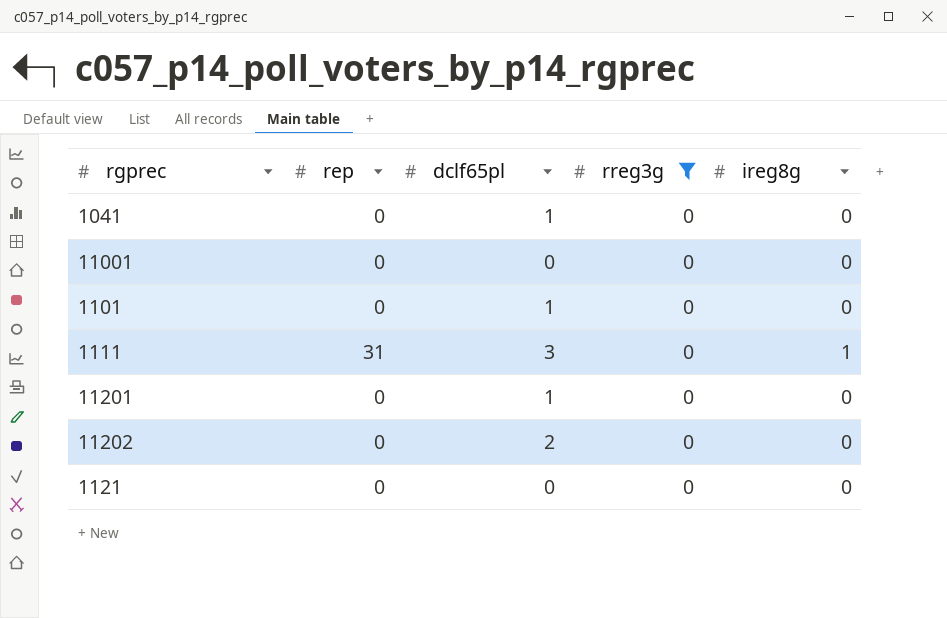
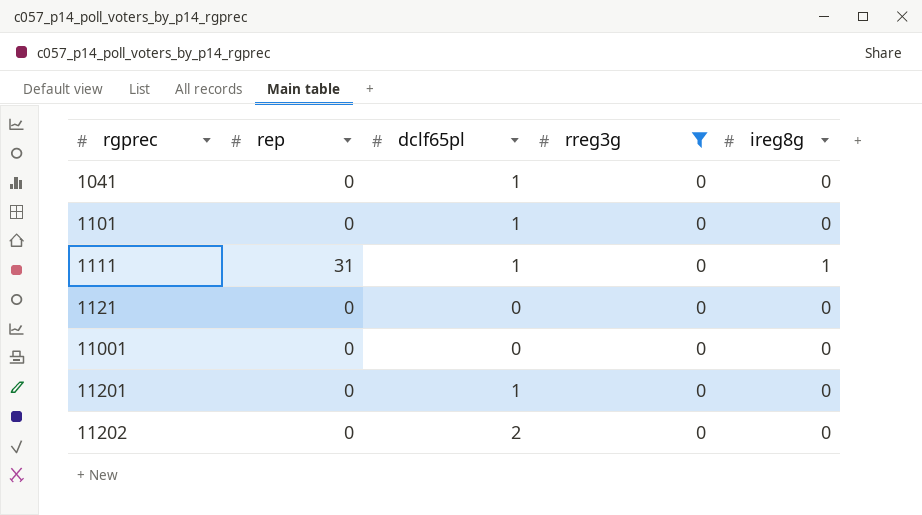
row order: none -> rgprec ascending
1111 | dclf65pl: 3 -> 1

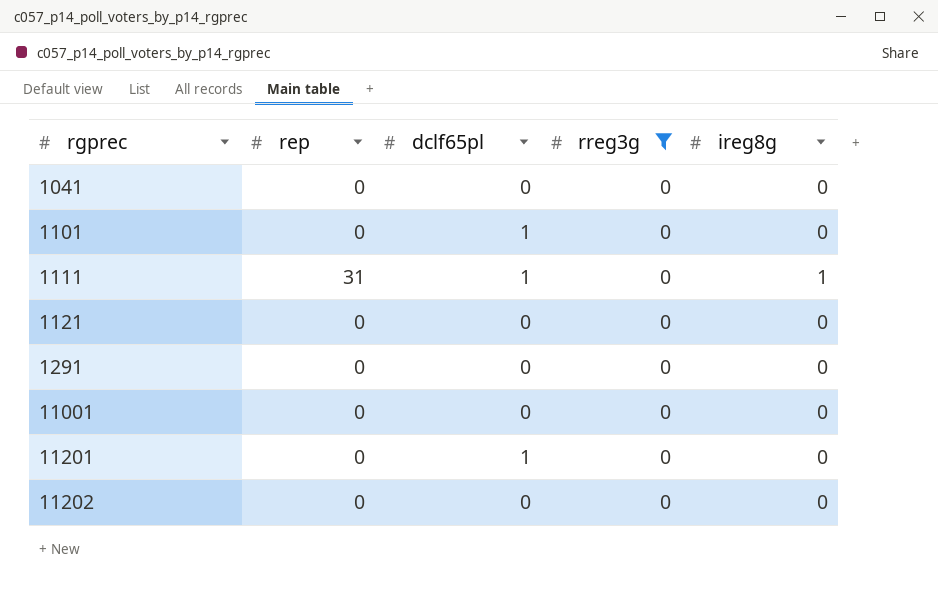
1041 | dclf65pl: 1 -> 0
row 1291: none -> 0 | 0 | 0 | 0
11202 | dclf65pl: 2 -> 0

